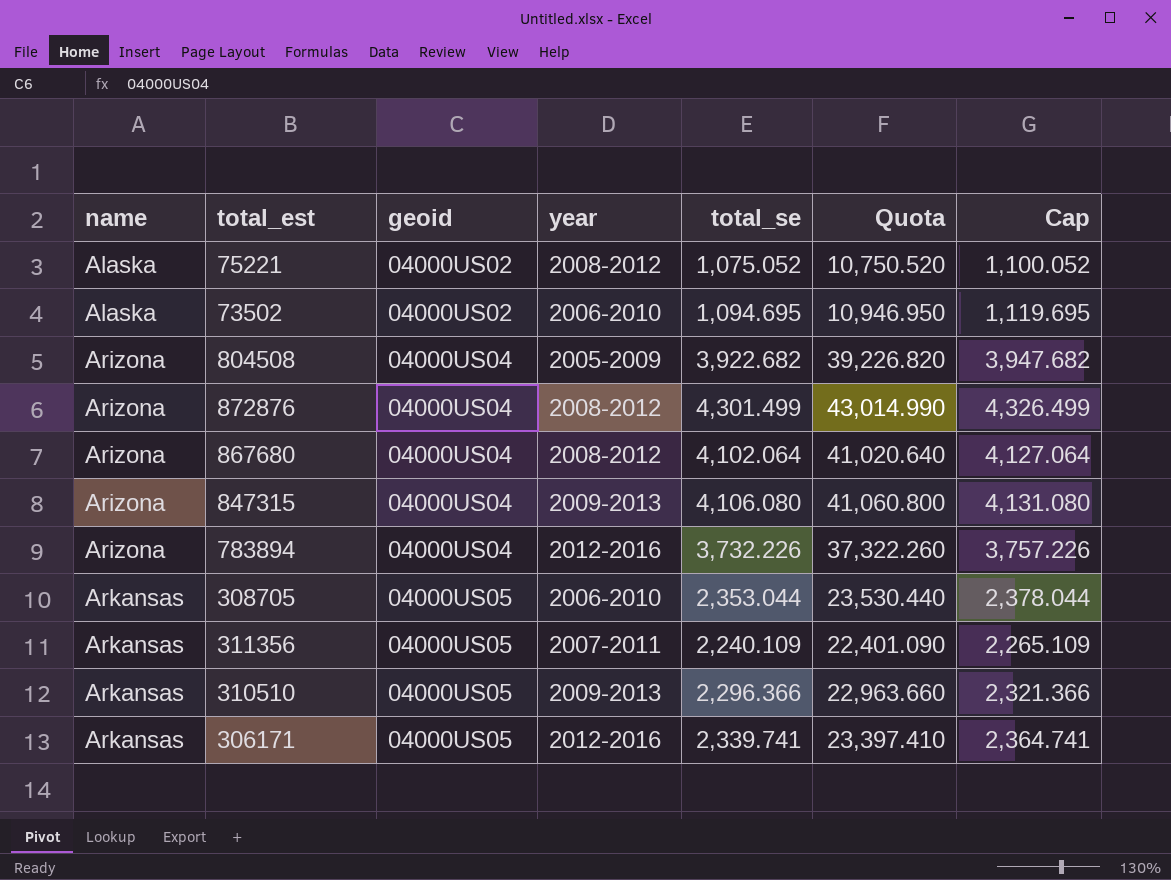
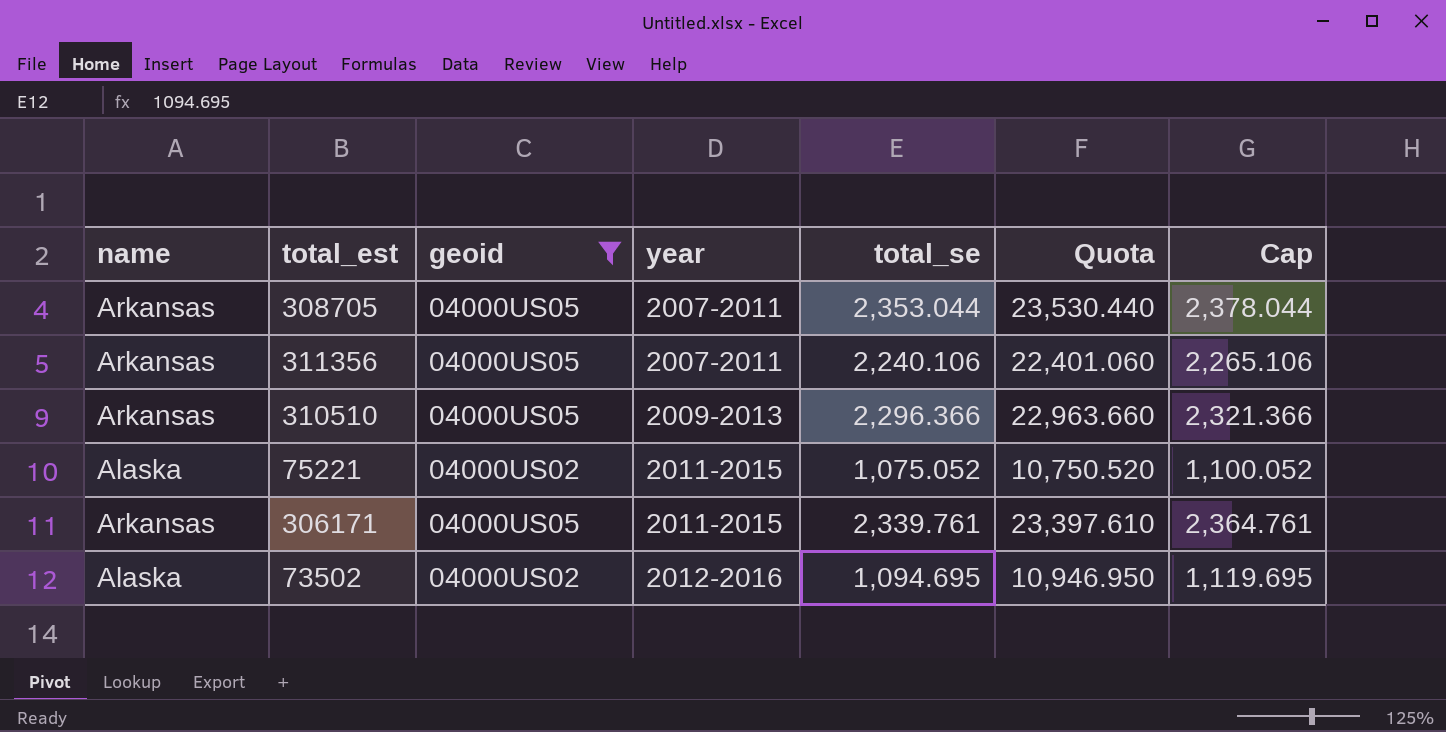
filter: none -> geoid != 04000US04
row order: name ascending -> year ascending
308705 | year: 2006-2010 -> 2007-2011
311356 | total_se: 2,240.109 -> 2,240.106
311356 | Quota: 22,401.090 -> 22,401.060
311356 | Cap: 2,265.109 -> 2,265.106
75221 | year: 2008-2012 -> 2011-2015
306171 | year: 2012-2016 -> 2011-2015
306171 | total_se: 2,339.741 -> 2,339.761
306171 | Quota: 23,397.410 -> 23,397.610
306171 | Cap: 2,364.741 -> 2,364.761
73502 | year: 2006-2010 -> 2012-2016

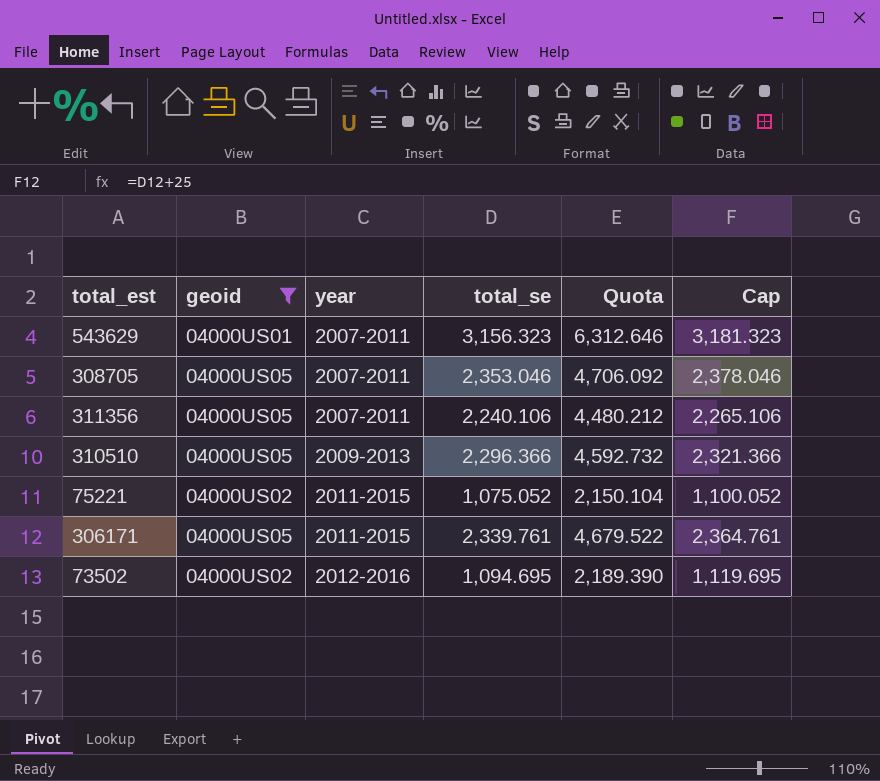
column name | position: 1 -> none
column Quota | formula: [total_se] * 10 -> [total_se] * 2
row 543629: none -> 04000US01 | 2007-2011 | 3,156.323 | 6,312.646 | 3,181.323
308705 | total_se: 2,353.044 -> 2,353.046
308705 | Cap: 2,378.044 -> 2,378.046

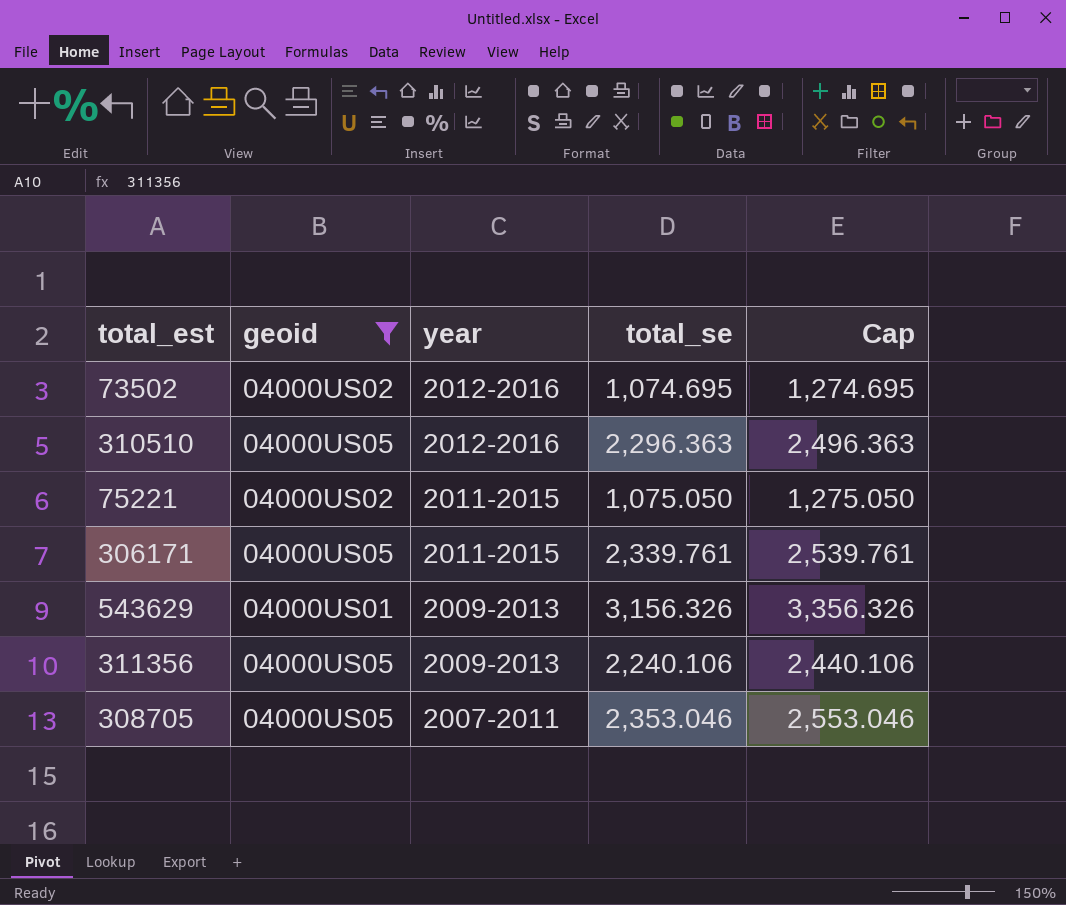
row order: year ascending -> year descending
column Quota | formula: [total_se] * 2 -> none
column Cap | formula: [total_se] + 25 -> [total_se] + 200
73502 | total_se: 1,094.695 -> 1,074.695
310510 | year: 2009-2013 -> 2012-2016
310510 | total_se: 2,296.366 -> 2,296.363
75221 | total_se: 1,075.052 -> 1,075.050
543629 | year: 2007-2011 -> 2009-2013
543629 | total_se: 3,156.323 -> 3,156.326
311356 | year: 2007-2011 -> 2009-2013

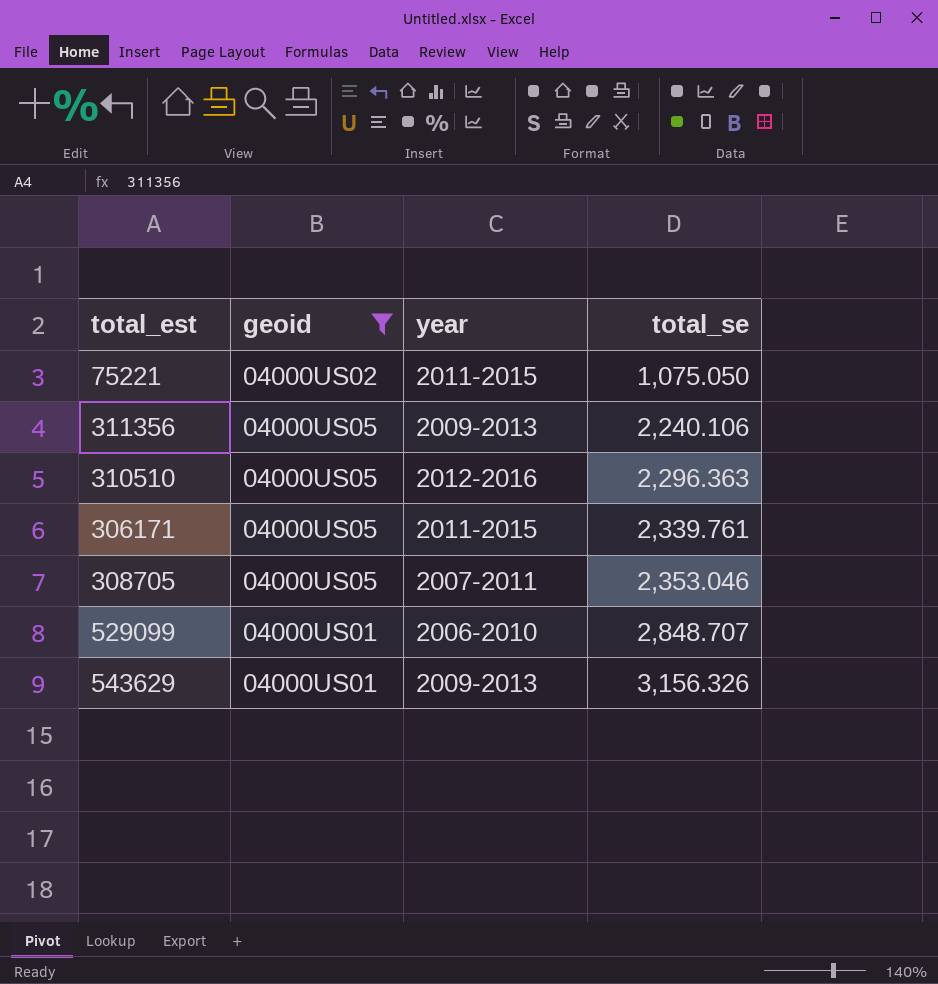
row order: year descending -> total_se ascending
column Cap | formula: [total_se] + 200 -> none
row 73502: 04000US02 | 2012-2016 | 1,074.695 | 1,274.695 -> none
row 529099: none -> 04000US01 | 2006-2010 | 2,848.707

